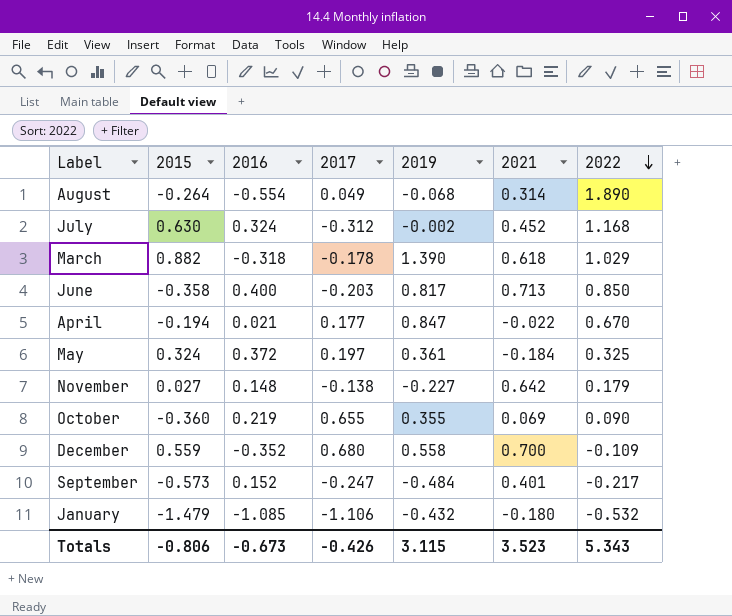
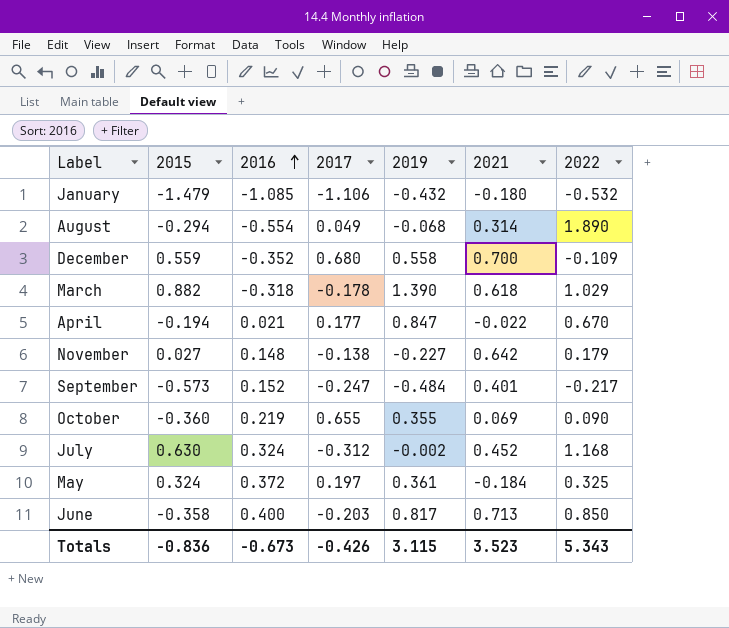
row order: 2022 descending -> 2016 ascending
August | 2015: -0.264 -> -0.294
Totals | 2015: -0.806 -> -0.836

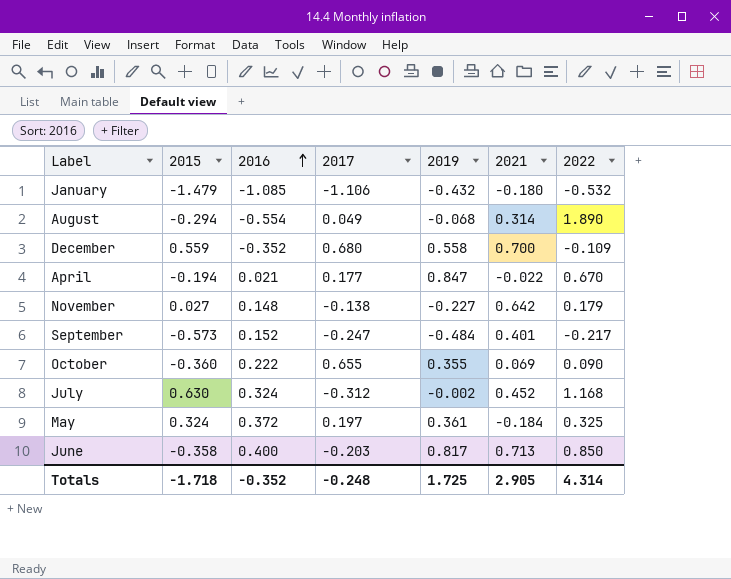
row March: 0.882 | -0.318 | -0.178 | 1.390 | 0.618 | 1.029 -> none
October | 2016: 0.219 -> 0.222
Totals | 2015: -0.836 -> -1.718
Totals | 2016: -0.673 -> -0.352
Totals | 2017: -0.426 -> -0.248
Totals | 2019: 3.115 -> 1.725
Totals | 2021: 3.523 -> 2.905
Totals | 2022: 5.343 -> 4.314

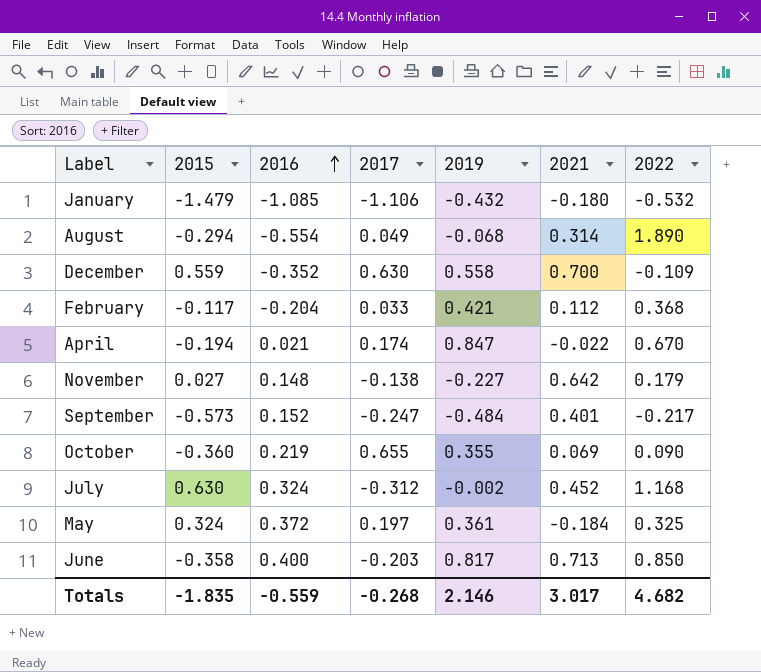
December | 2017: 0.680 -> 0.630
row February: none -> -0.117 | -0.204 | 0.033 | 0.421 | 0.112 | 0.368
April | 2017: 0.177 -> 0.174
October | 2016: 0.222 -> 0.219
Totals | 2015: -1.718 -> -1.835
Totals | 2016: -0.352 -> -0.559
Totals | 2017: -0.248 -> -0.268
Totals | 2019: 1.725 -> 2.146
Totals | 2021: 2.905 -> 3.017
Totals | 2022: 4.314 -> 4.682

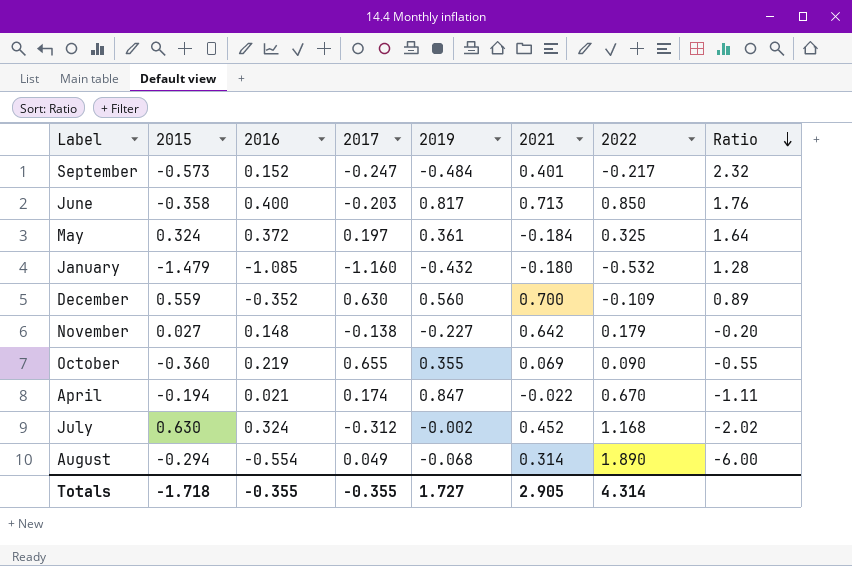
row order: 2016 ascending -> Ratio descending
column Ratio | formula: none -> [2015] / [2017]
row February: -0.117 | -0.204 | 0.033 | 0.421 | 0.112 | 0.368 -> none
January | 2017: -1.106 -> -1.160
December | 2019: 0.558 -> 0.560
Totals | 2015: -1.835 -> -1.718
Totals | 2016: -0.559 -> -0.355
Totals | 2017: -0.268 -> -0.355
Totals | 2019: 2.146 -> 1.727
Totals | 2021: 3.017 -> 2.905
Totals | 2022: 4.682 -> 4.314

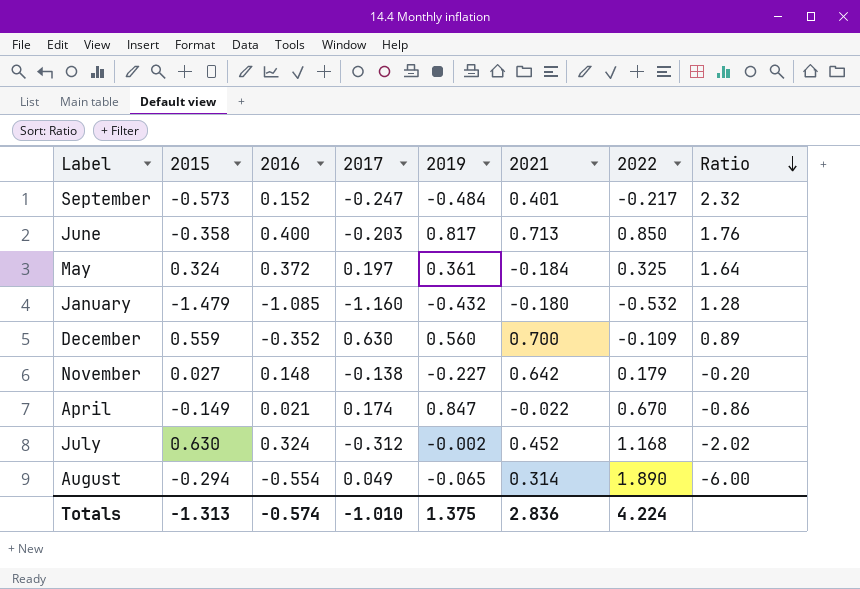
row October: -0.360 | 0.219 | 0.655 | 0.355 | 0.069 | 0.090 | -0.55 -> none
April | 2015: -0.194 -> -0.149
April | Ratio: -1.11 -> -0.86
August | 2019: -0.068 -> -0.065
Totals | 2015: -1.718 -> -1.313
Totals | 2016: -0.355 -> -0.574
Totals | 2017: -0.355 -> -1.010
Totals | 2019: 1.727 -> 1.375
Totals | 2021: 2.905 -> 2.836
Totals | 2022: 4.314 -> 4.224

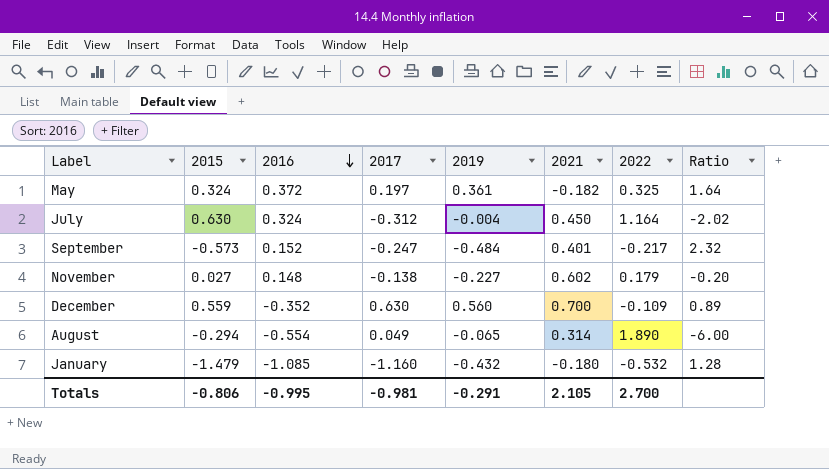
row order: Ratio descending -> 2016 descending
row June: -0.358 | 0.400 | -0.203 | 0.817 | 0.713 | 0.850 | 1.76 -> none
row April: -0.149 | 0.021 | 0.174 | 0.847 | -0.022 | 0.670 | -0.86 -> none
May | 2021: -0.184 -> -0.182
July | 2019: -0.002 -> -0.004
July | 2021: 0.452 -> 0.450
July | 2022: 1.168 -> 1.164
November | 2021: 0.642 -> 0.602
Totals | 2015: -1.313 -> -0.806
Totals | 2016: -0.574 -> -0.995
Totals | 2017: -1.010 -> -0.981
Totals | 2019: 1.375 -> -0.291
Totals | 2021: 2.836 -> 2.105
Totals | 2022: 4.224 -> 2.700

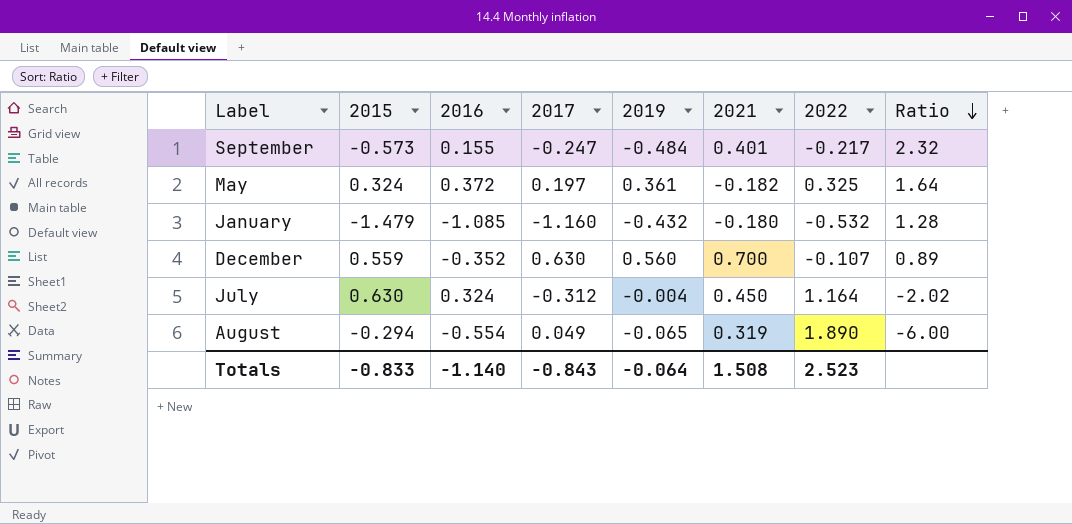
row order: 2016 descending -> Ratio descending
row November: 0.027 | 0.148 | -0.138 | -0.227 | 0.602 | 0.179 | -0.20 -> none
September | 2016: 0.152 -> 0.155
December | 2022: -0.109 -> -0.107
August | 2021: 0.314 -> 0.319
Totals | 2015: -0.806 -> -0.833
Totals | 2016: -0.995 -> -1.140
Totals | 2017: -0.981 -> -0.843
Totals | 2019: -0.291 -> -0.064
Totals | 2021: 2.105 -> 1.508
Totals | 2022: 2.700 -> 2.523

